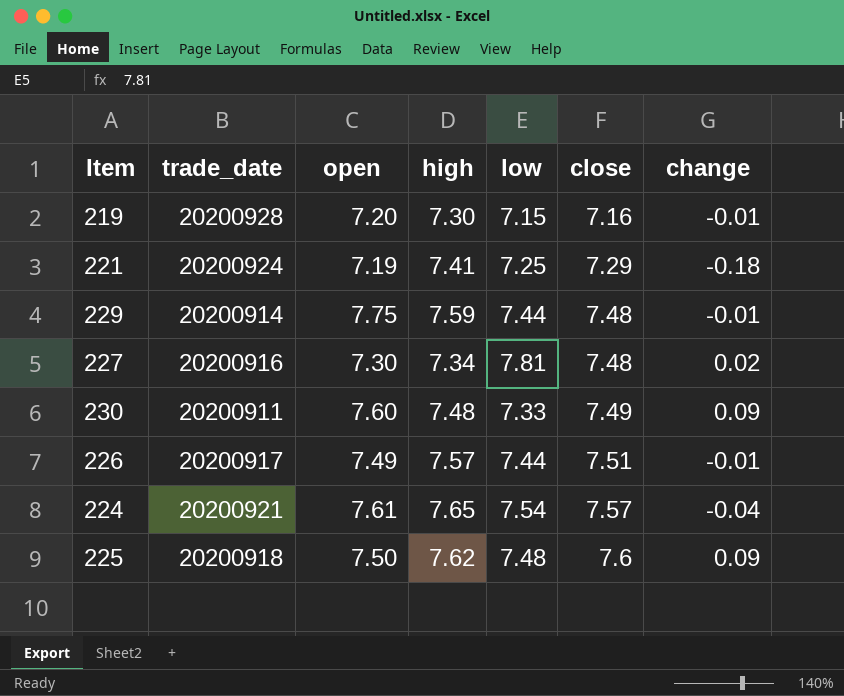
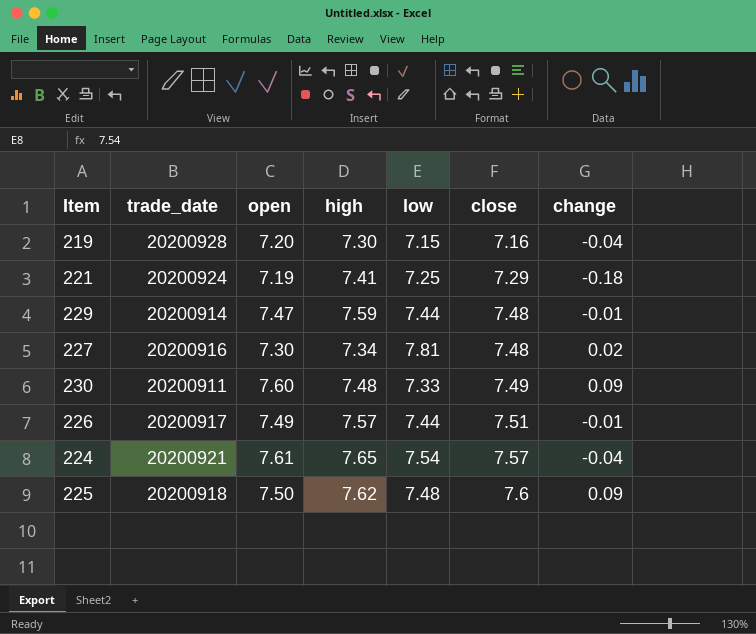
219 | change: -0.01 -> -0.04
229 | open: 7.75 -> 7.47

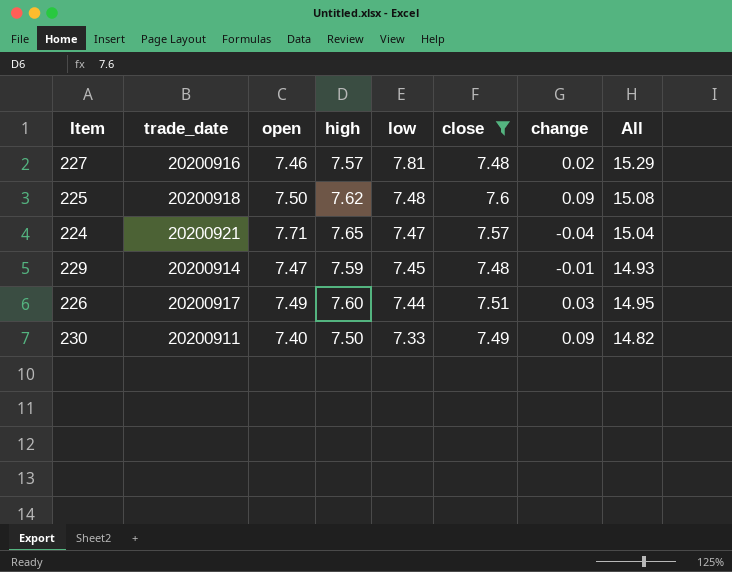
filter: none -> close >= 7.48
row order: close ascending -> low descending
column All | formula: none -> [low] + [close]
227 | open: 7.30 -> 7.46
227 | high: 7.34 -> 7.57
224 | open: 7.61 -> 7.71
224 | low: 7.54 -> 7.47
229 | low: 7.44 -> 7.45
226 | high: 7.57 -> 7.60
226 | change: -0.01 -> 0.03
230 | open: 7.60 -> 7.40
230 | high: 7.48 -> 7.50

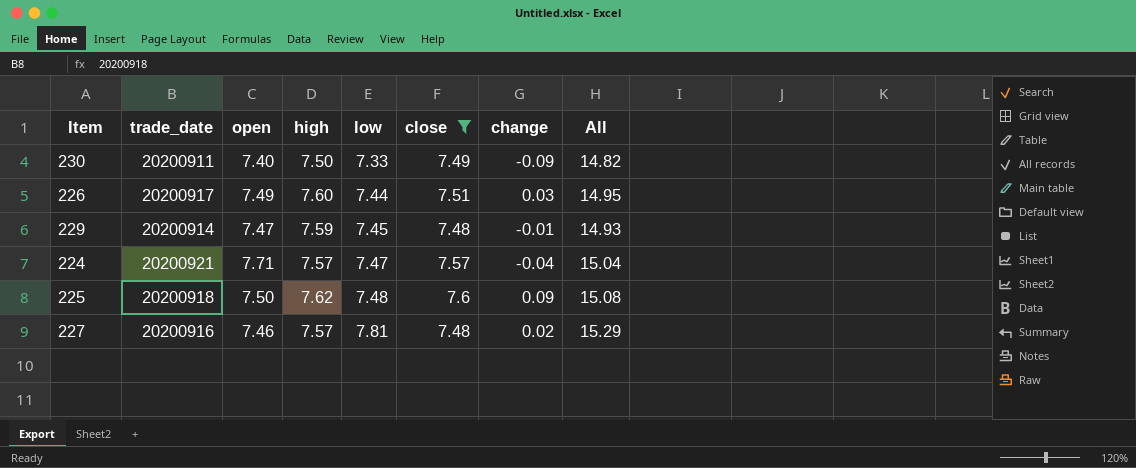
row order: low descending -> low ascending
230 | change: 0.09 -> -0.09
224 | high: 7.65 -> 7.57

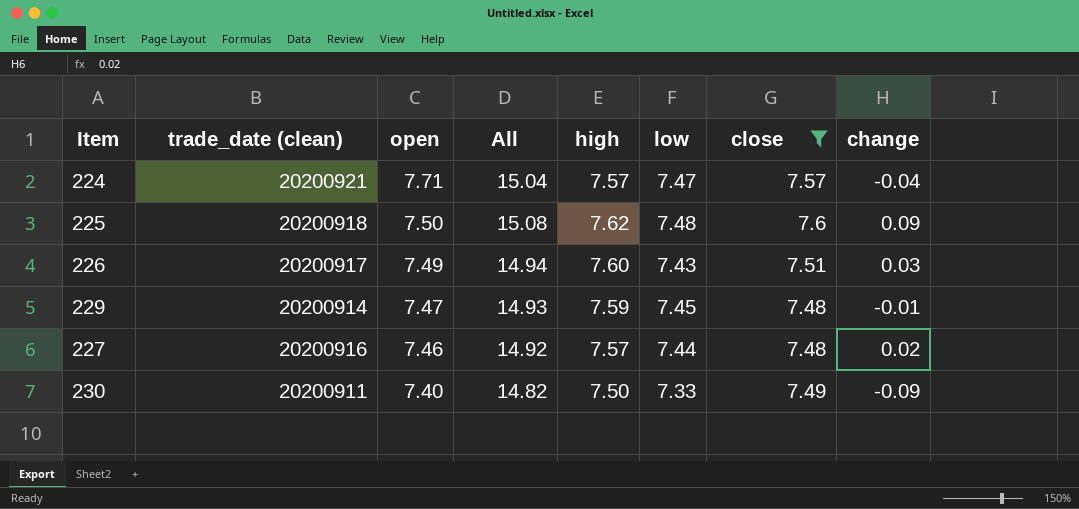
row order: low ascending -> open descending
column name: trade_date -> trade_date (clean)
column All | position: 8 -> 4
226 | All: 14.95 -> 14.94
226 | low: 7.44 -> 7.43
227 | All: 15.29 -> 14.92
227 | low: 7.81 -> 7.44

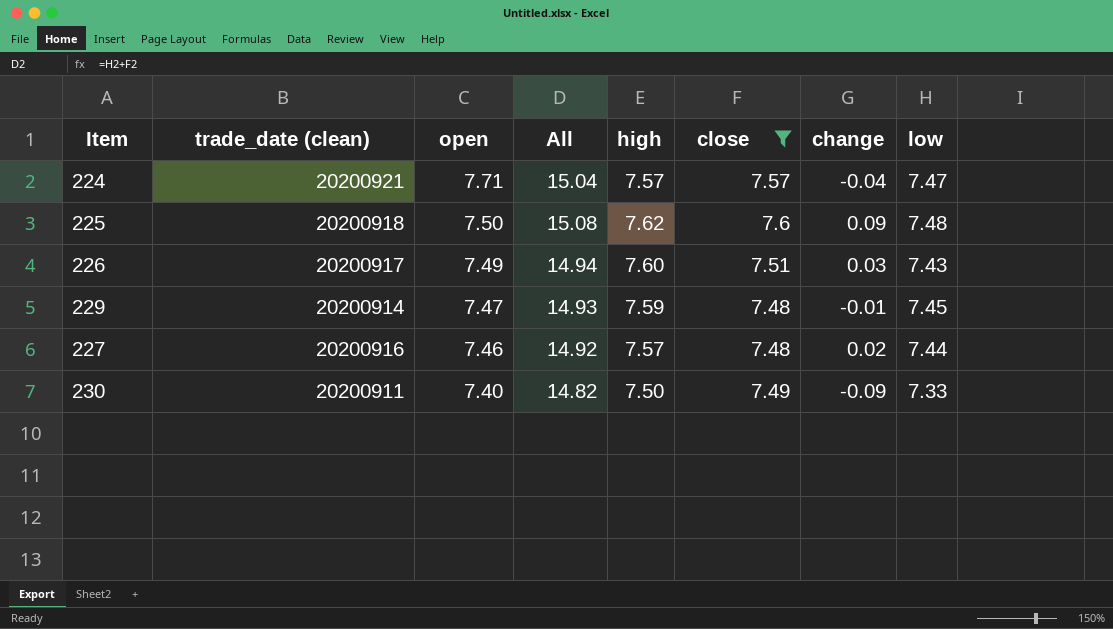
column low | position: 6 -> 8

